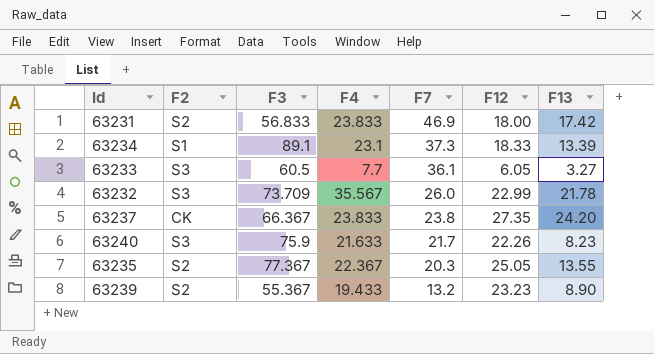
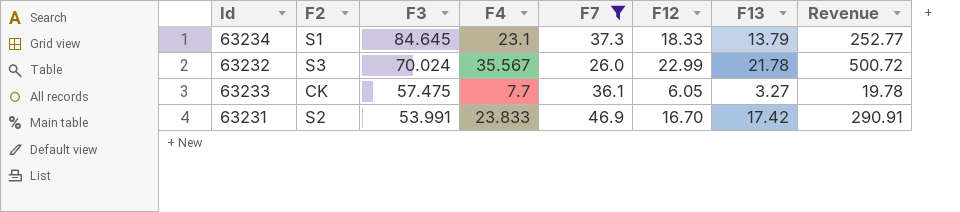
filter: none -> F7 >= 26.0
row order: F7 descending -> F3 descending
column Revenue | formula: none -> [F12] * [F13]
63234 | F3: 89.1 -> 84.645
63234 | F13: 13.39 -> 13.79
63232 | F3: 73.709 -> 70.024
63233 | F2: S3 -> CK
63233 | F3: 60.5 -> 57.475
63231 | F3: 56.833 -> 53.991
63231 | F12: 18.00 -> 16.70

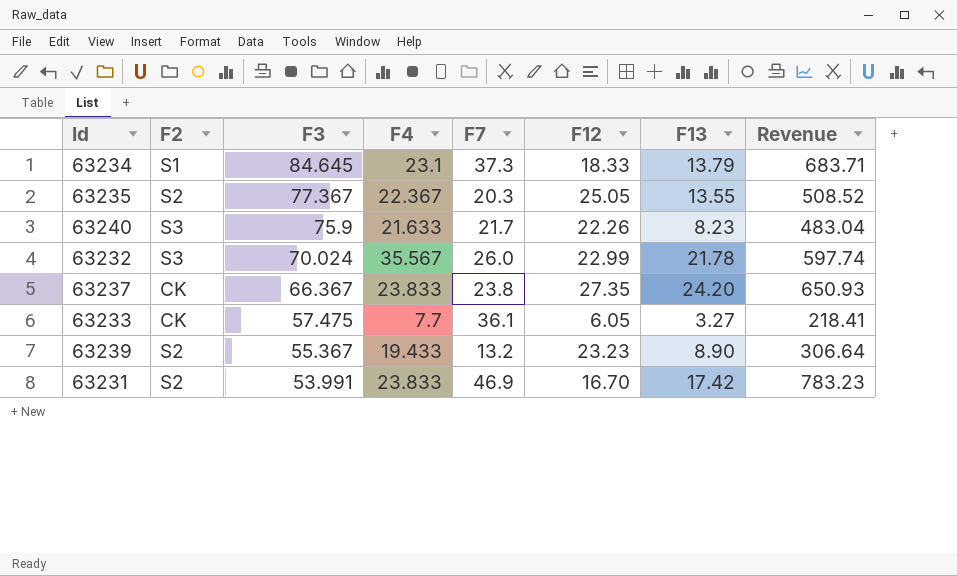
filter: F7 >= 26.0 -> none
column Revenue | formula: [F12] * [F13] -> [F7] * [F12]

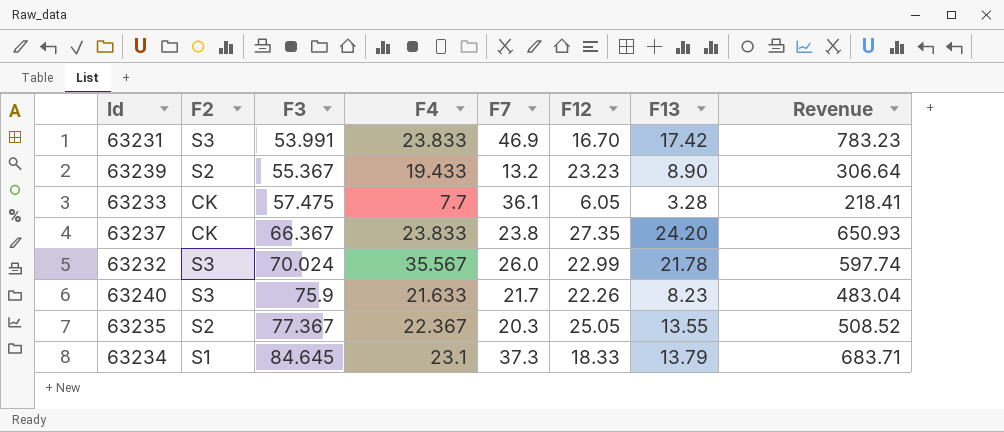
row order: F3 descending -> F3 ascending
63231 | F2: S2 -> S3
63233 | F13: 3.27 -> 3.28

